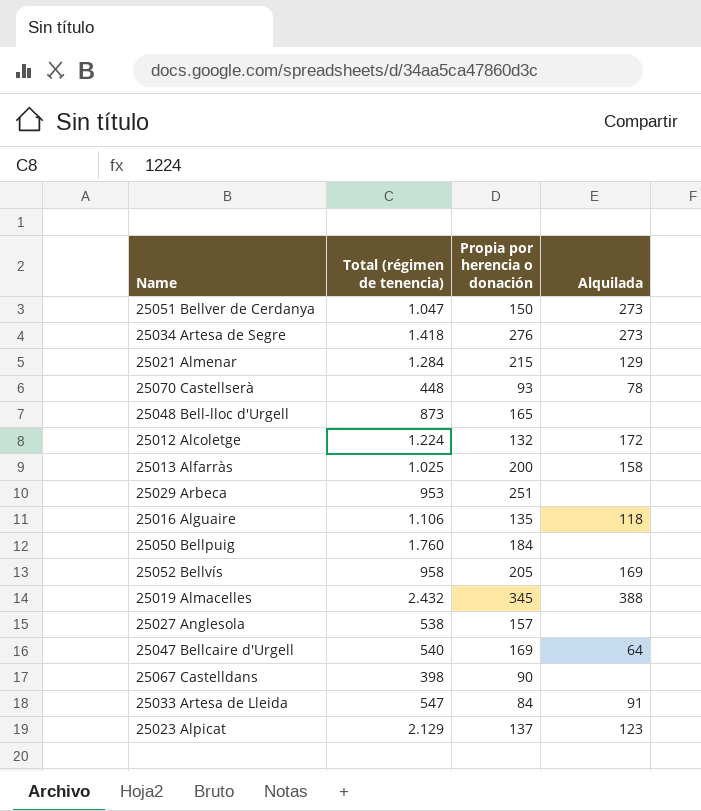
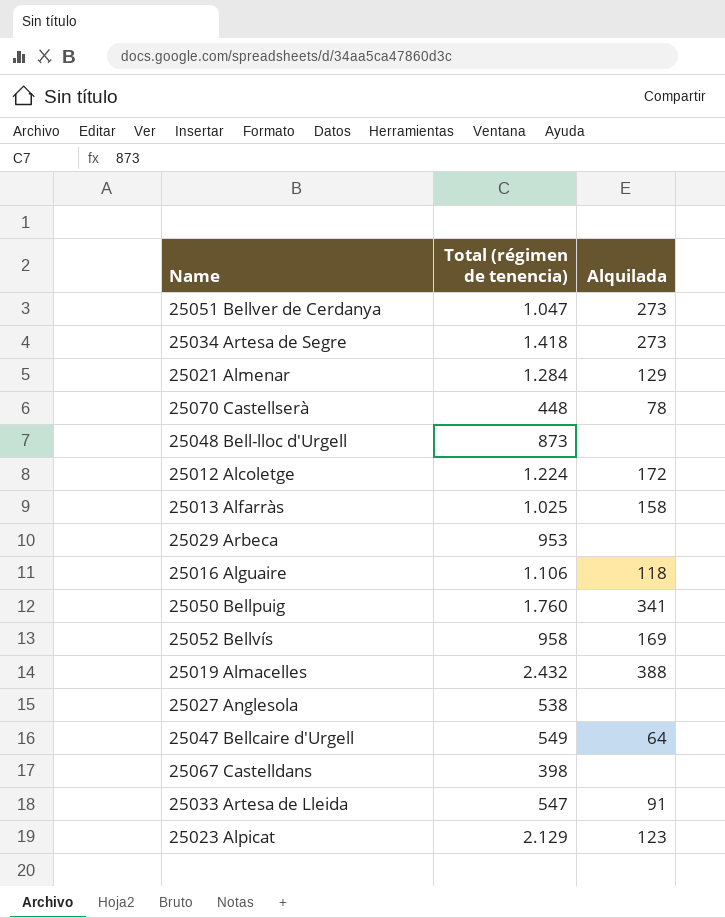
column Propia por herencia o donación | position: 3 -> none
25050 Bellpuig | Alquilada: none -> 341
25047 Bellcaire d'Urgell | Total (régimen de tenencia): 540 -> 549

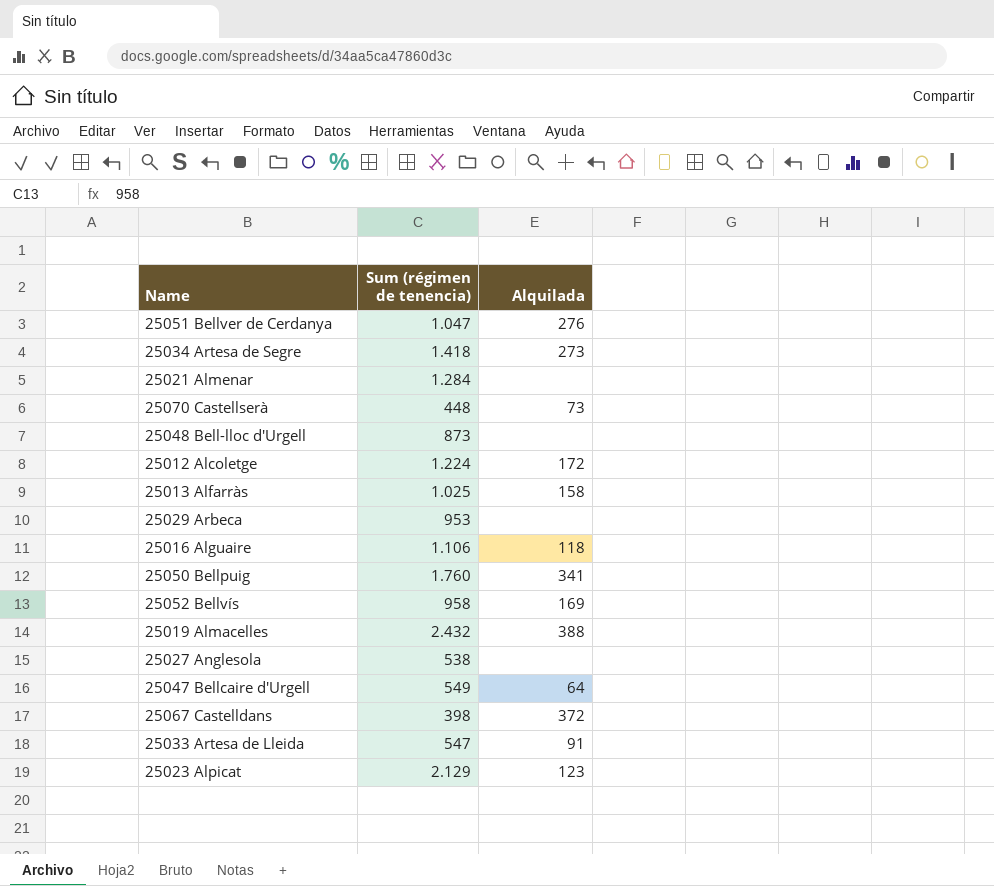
column name: Total (régimen de tenencia) -> Sum (régimen de tenencia)
25051 Bellver de Cerdanya | Alquilada: 273 -> 276
25021 Almenar | Alquilada: 129 -> none
25070 Castellserà | Alquilada: 78 -> 73
25067 Castelldans | Alquilada: none -> 372

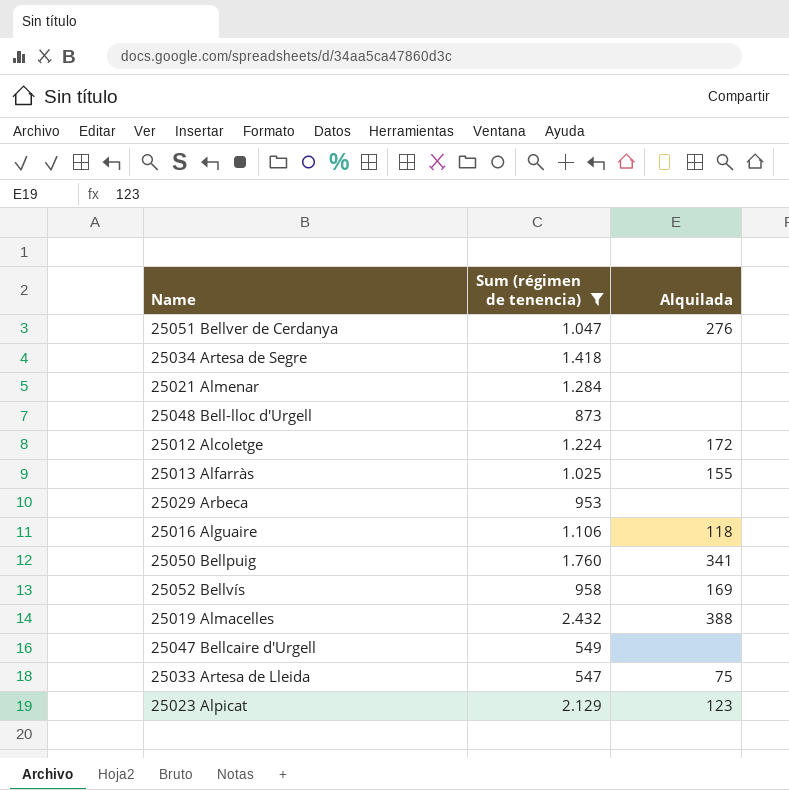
filter: none -> Sum (régimen de tenencia) >= 547
25034 Artesa de Segre | Alquilada: 273 -> none
25013 Alfarràs | Alquilada: 158 -> 155
25047 Bellcaire d'Urgell | Alquilada: 64 -> none
25033 Artesa de Lleida | Alquilada: 91 -> 75

